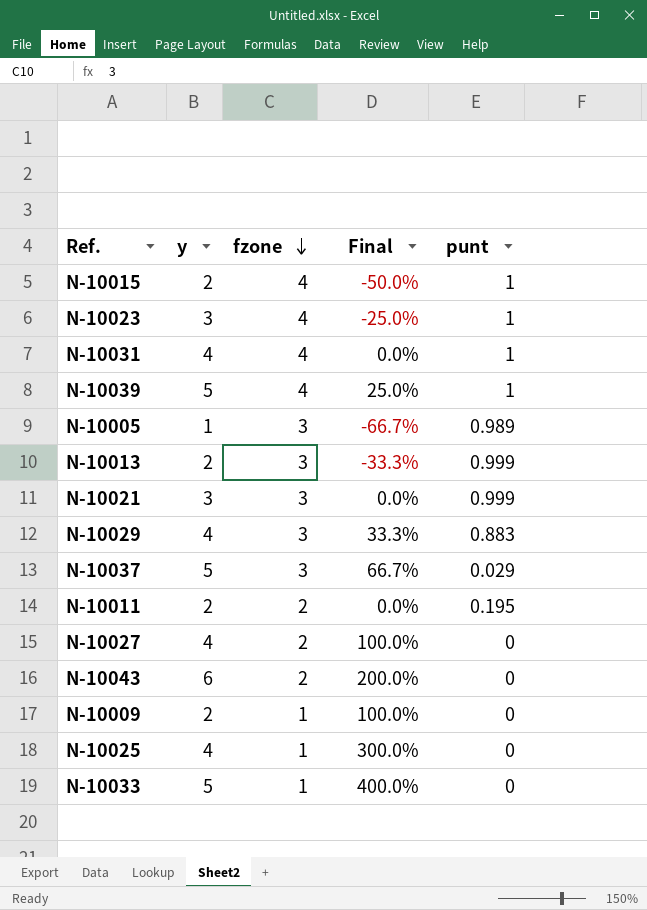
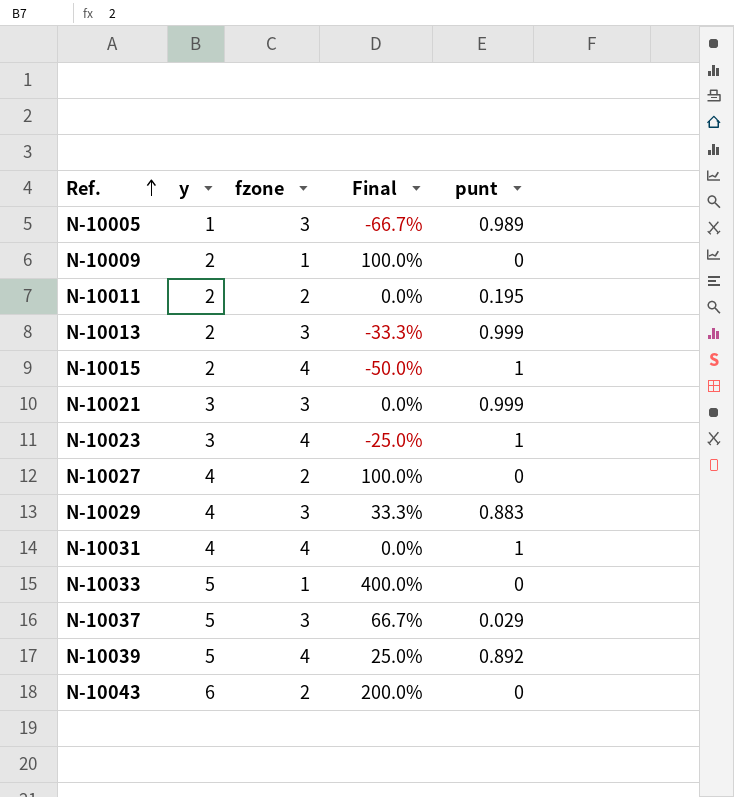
row order: fzone descending -> Ref. ascending
row N-10025: 4 | 1 | 300.0% | 0 -> none
N-10039 | punt: 1 -> 0.892

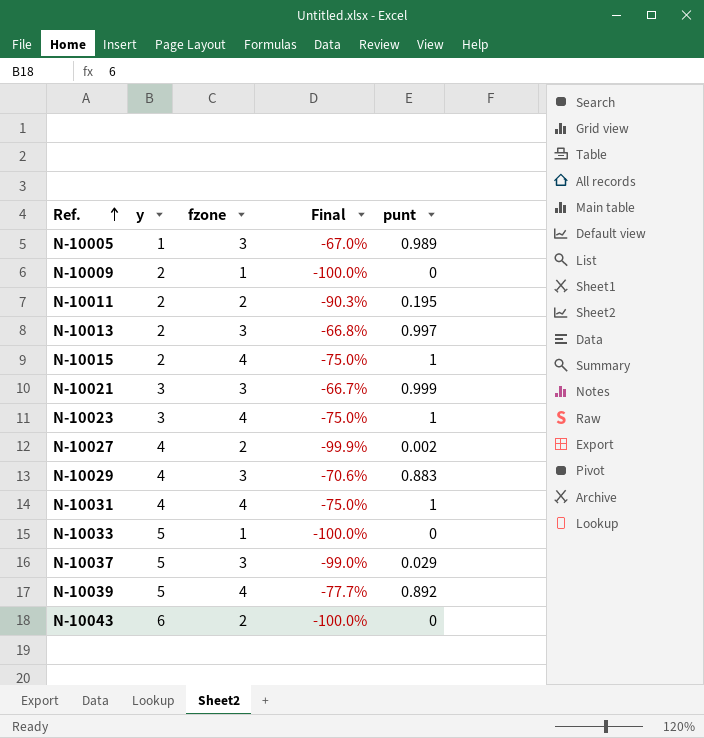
column Final | formula: ([y] - [fzone]) / [fzone] -> ([punt] - [fzone]) / [fzone]
N-10013 | punt: 0.999 -> 0.997
N-10027 | punt: 0 -> 0.002

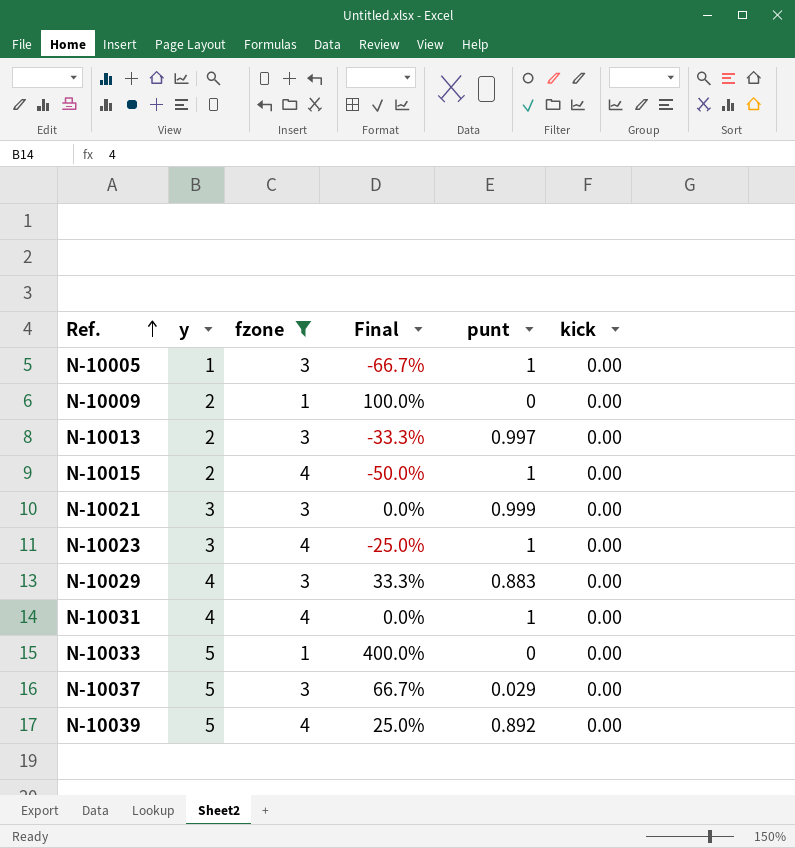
filter: none -> fzone != 2
column Final | formula: ([punt] - [fzone]) / [fzone] -> ([y] - [fzone]) / [fzone]
column kick | position: none -> 6
N-10005 | punt: 0.989 -> 1

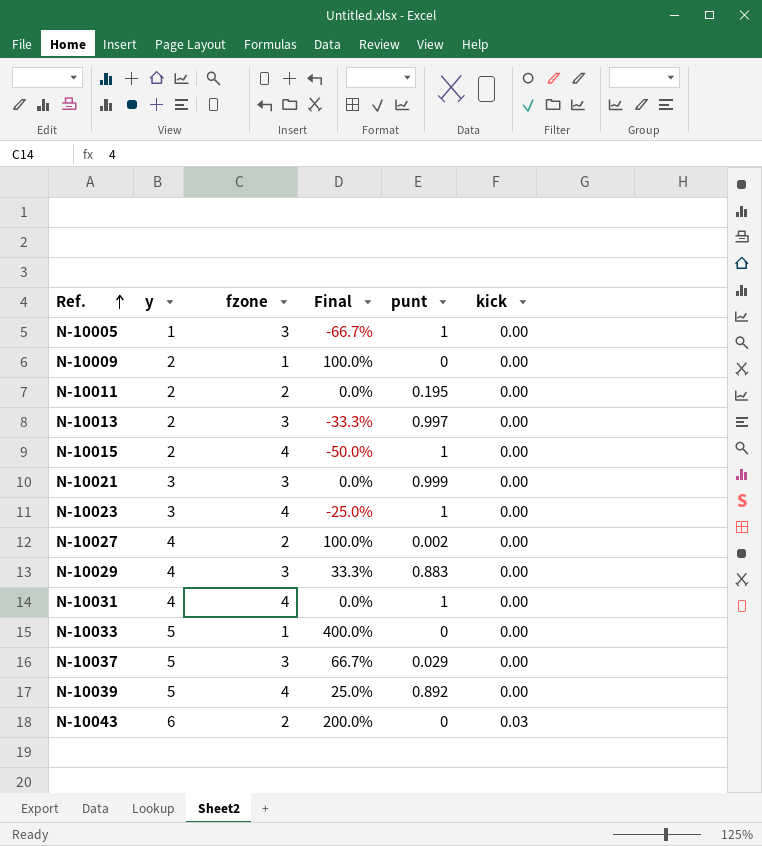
filter: fzone != 2 -> none

